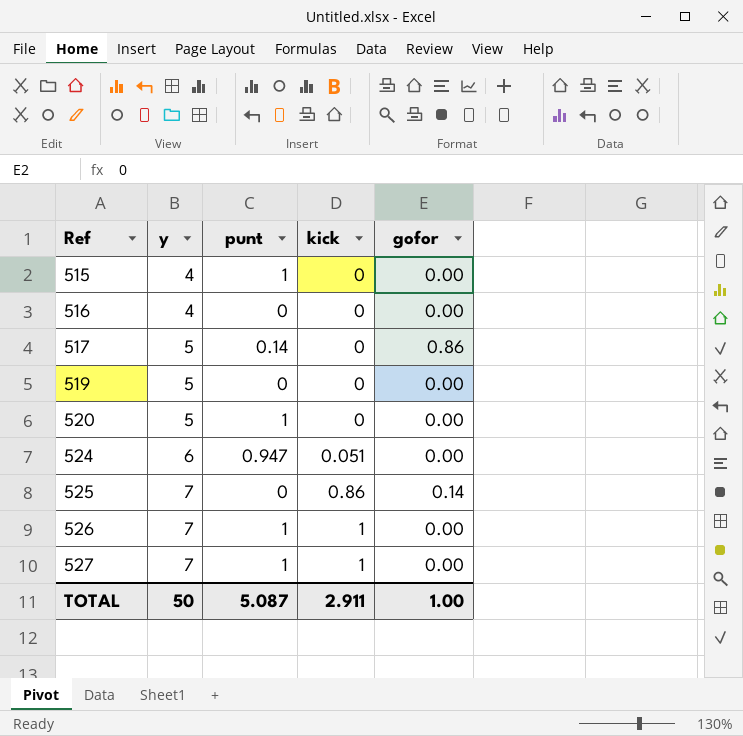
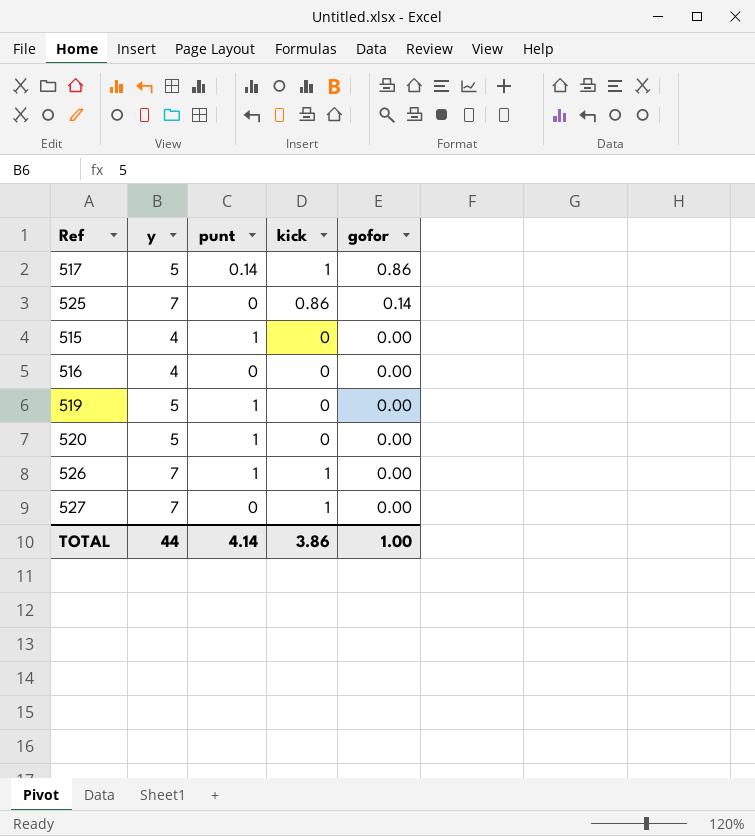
row order: Ref ascending -> gofor descending
row 524: 6 | 0.947 | 0.051 | 0.00 -> none
517 | kick: 0 -> 1
519 | punt: 0 -> 1
527 | punt: 1 -> 0
TOTAL | y: 50 -> 44
TOTAL | punt: 5.087 -> 4.14
TOTAL | kick: 2.911 -> 3.86

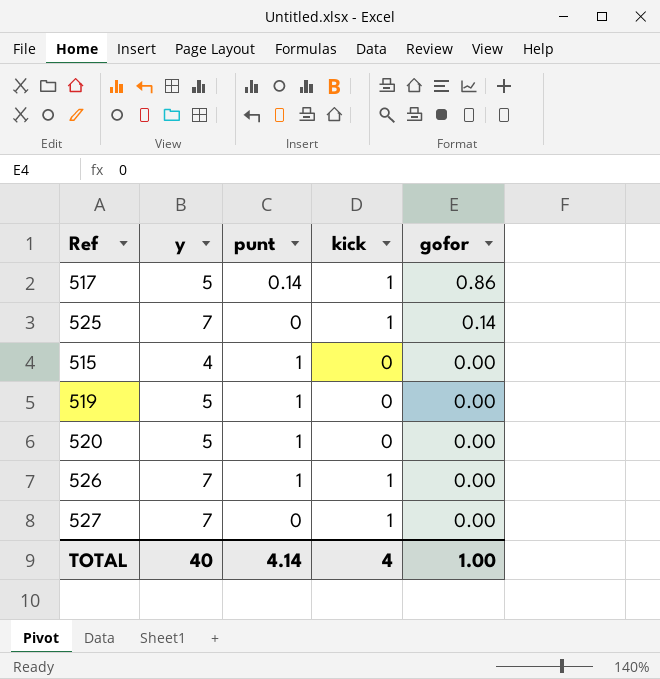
row 516: 4 | 0 | 0 | 0.00 -> none
525 | kick: 0.86 -> 1
TOTAL | y: 44 -> 40
TOTAL | kick: 3.86 -> 4

